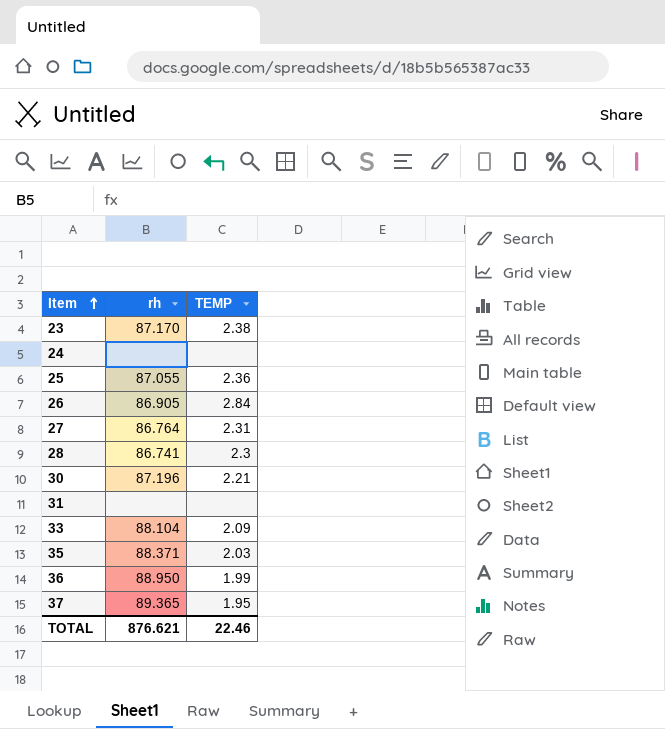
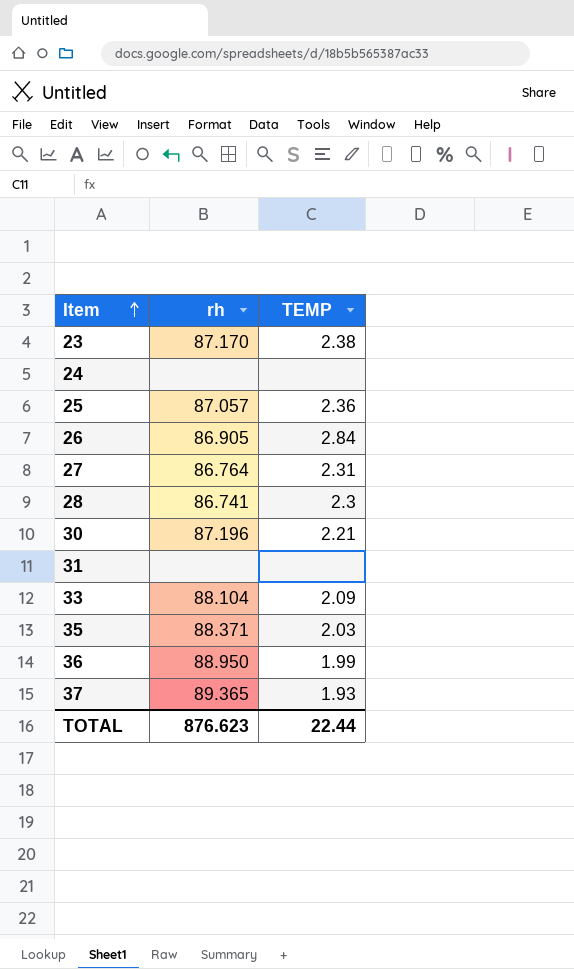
25 | rh: 87.055 -> 87.057
37 | TEMP: 1.95 -> 1.93
TOTAL | rh: 876.621 -> 876.623
TOTAL | TEMP: 22.46 -> 22.44

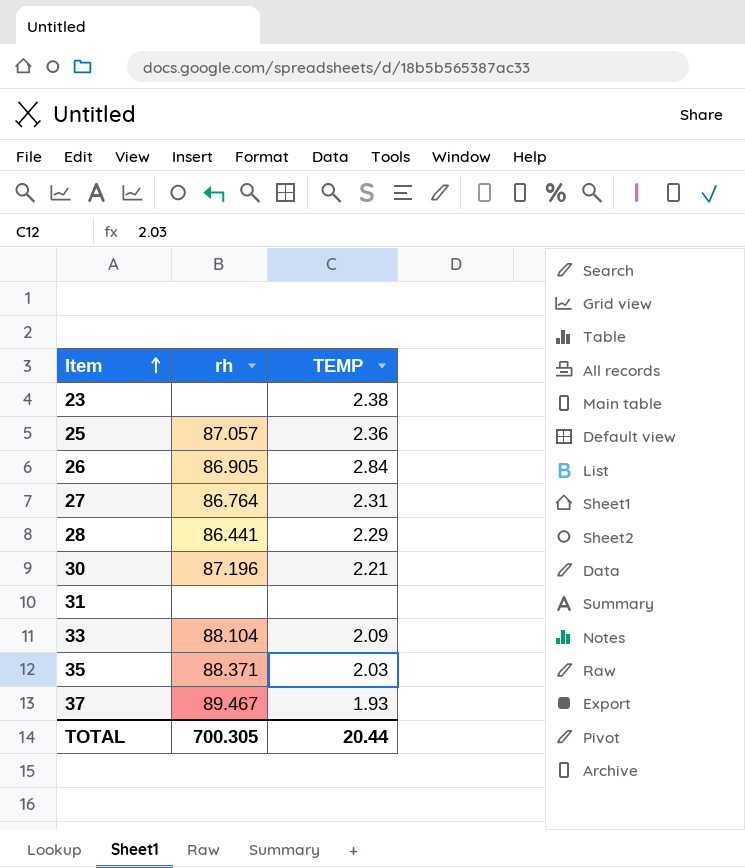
row 24: none | none -> none
row 36: 88.950 | 1.99 -> none
23 | rh: 87.170 -> none
28 | rh: 86.741 -> 86.441
28 | TEMP: 2.3 -> 2.29
37 | rh: 89.365 -> 89.467
TOTAL | rh: 876.623 -> 700.305
TOTAL | TEMP: 22.44 -> 20.44

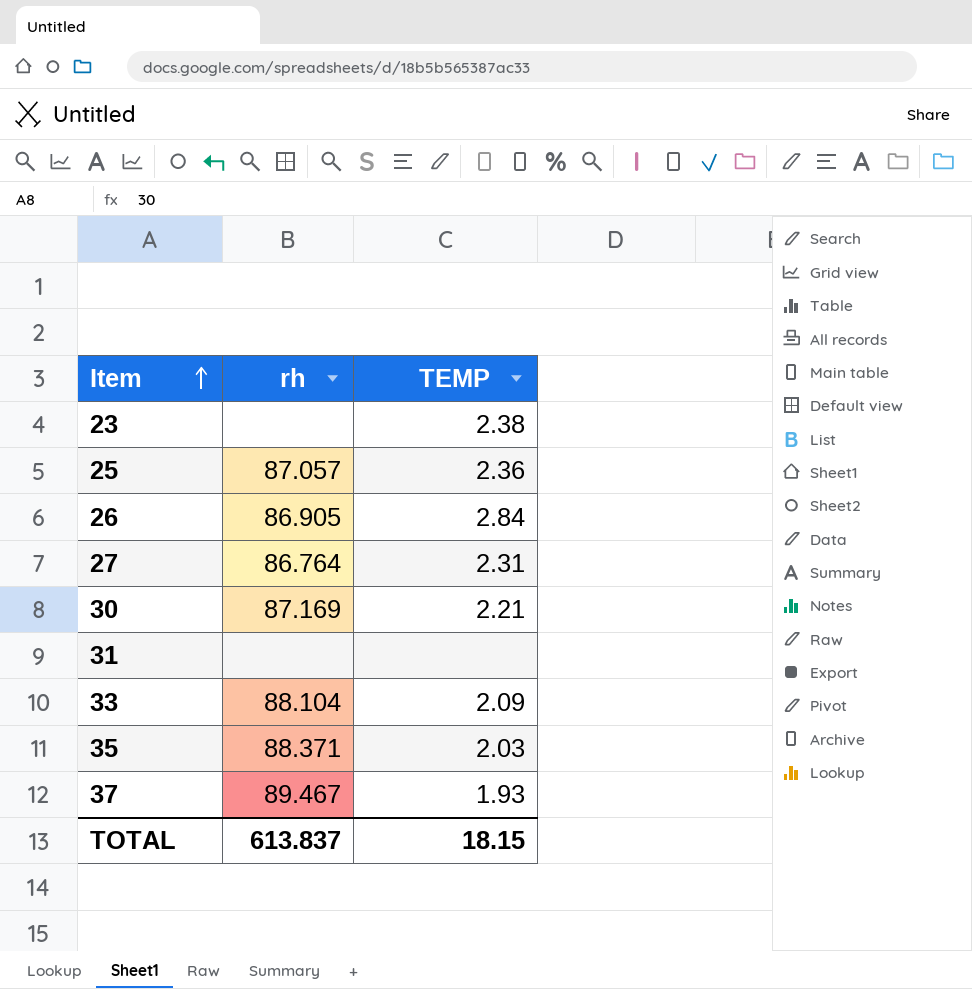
row 28: 86.441 | 2.29 -> none
30 | rh: 87.196 -> 87.169
TOTAL | rh: 700.305 -> 613.837
TOTAL | TEMP: 20.44 -> 18.15

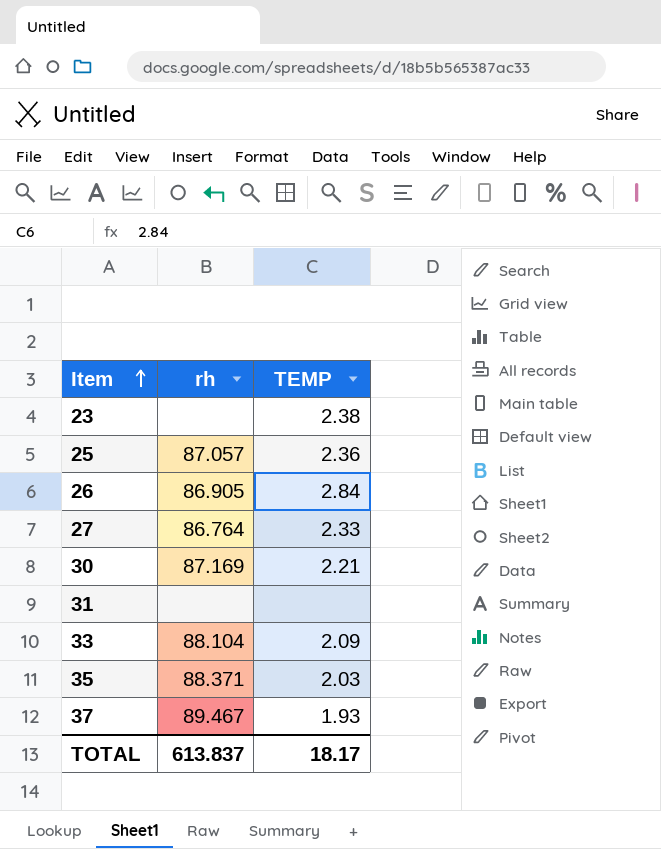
27 | TEMP: 2.31 -> 2.33
TOTAL | TEMP: 18.15 -> 18.17

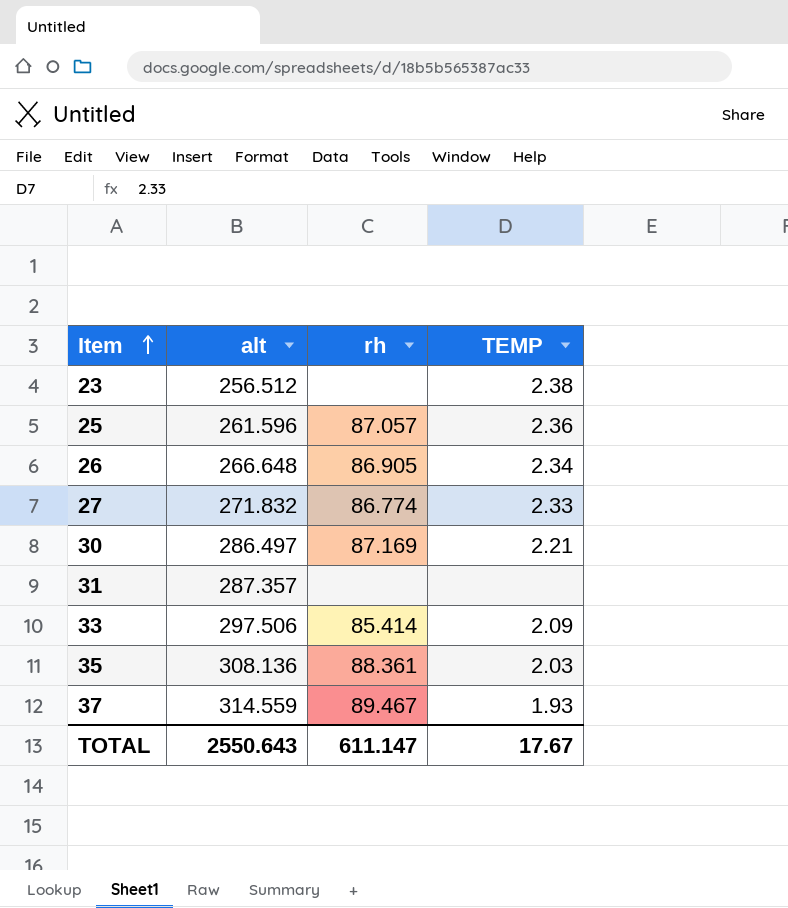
column alt | position: none -> 2
26 | TEMP: 2.84 -> 2.34
27 | rh: 86.764 -> 86.774
33 | rh: 88.104 -> 85.414
35 | rh: 88.371 -> 88.361
TOTAL | rh: 613.837 -> 611.147
TOTAL | TEMP: 18.17 -> 17.67

